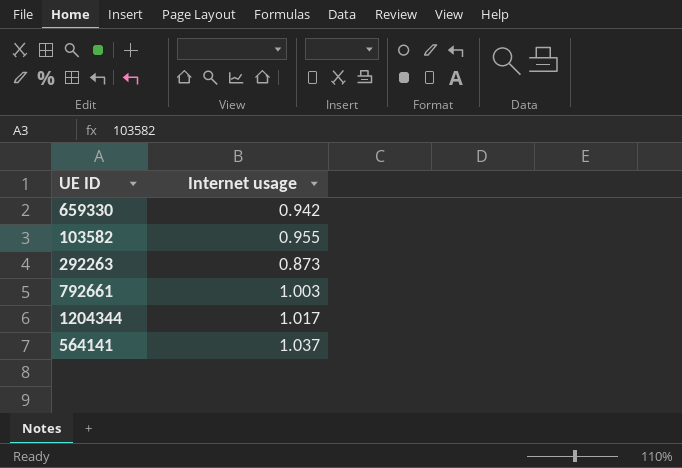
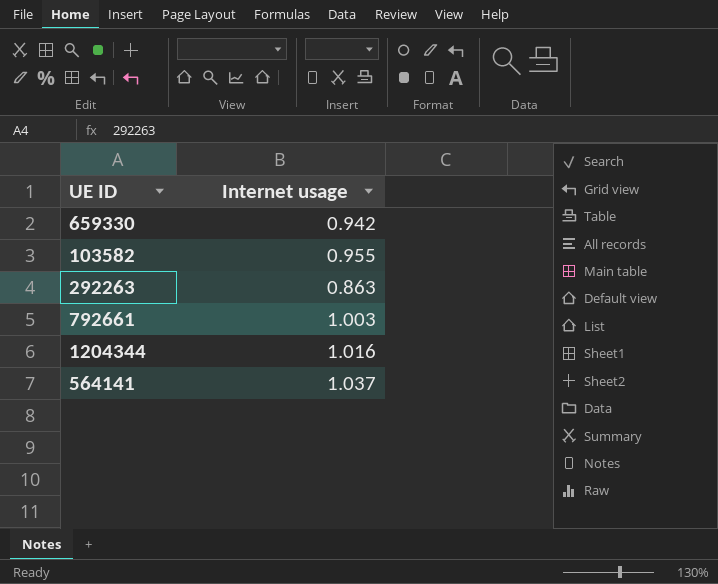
292263 | Internet usage: 0.873 -> 0.863
1204344 | Internet usage: 1.017 -> 1.016

